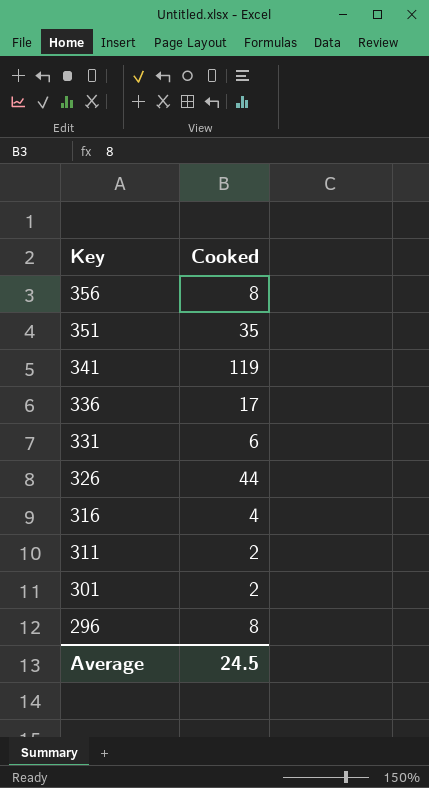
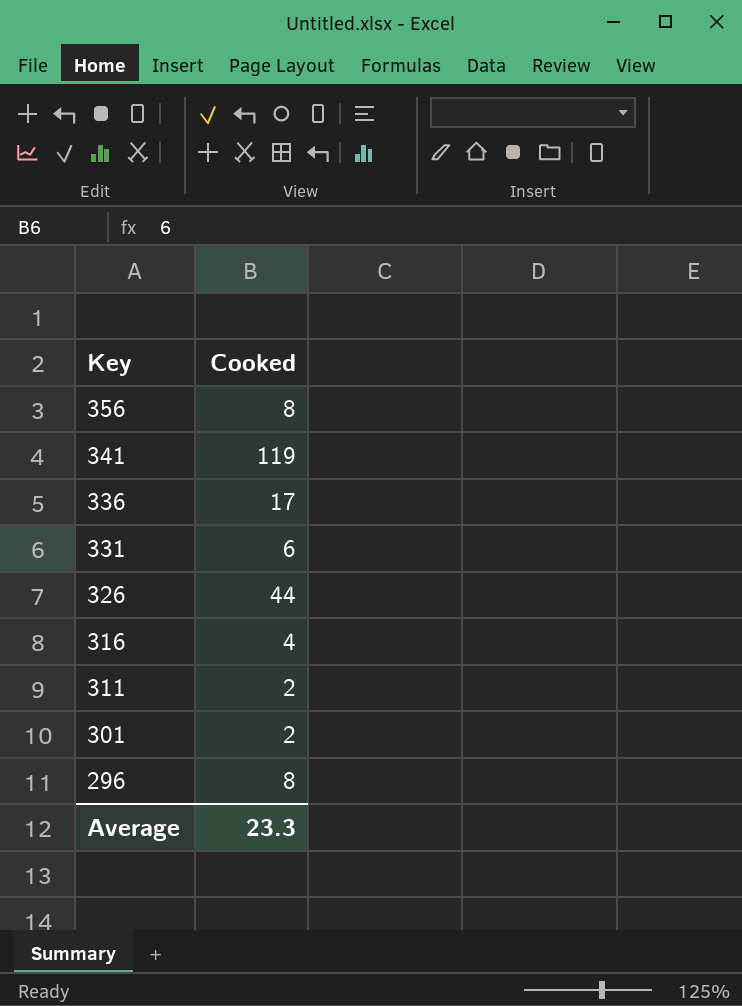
row 351: 35 -> none
Average | Cooked: 24.5 -> 23.3

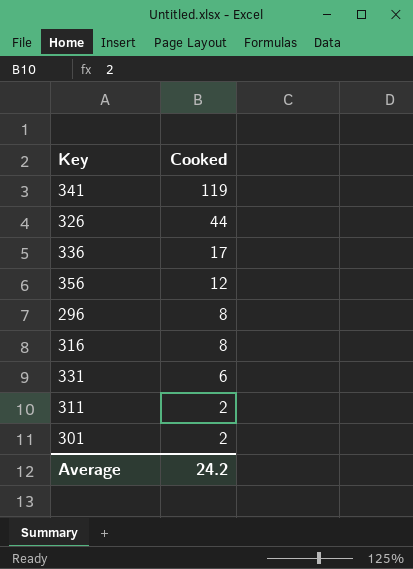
row order: Key descending -> Cooked descending
356 | Cooked: 8 -> 12
316 | Cooked: 4 -> 8
Average | Cooked: 23.3 -> 24.2

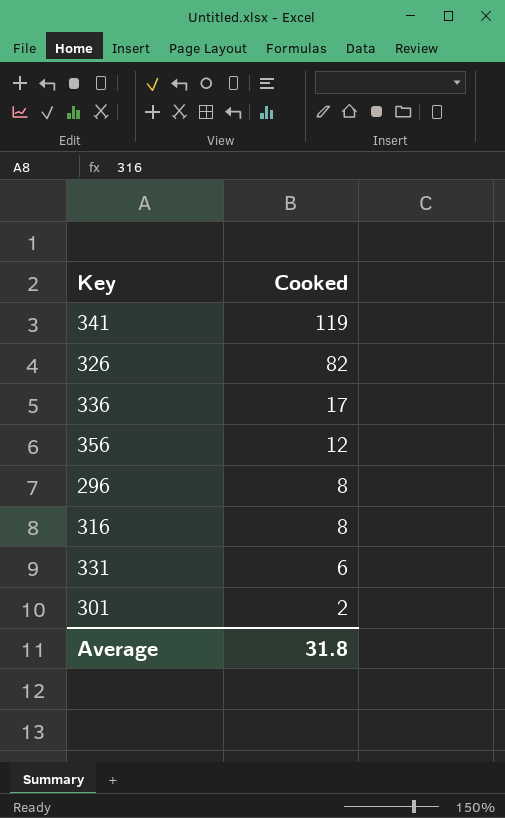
row 311: 2 -> none
326 | Cooked: 44 -> 82
Average | Cooked: 24.2 -> 31.8

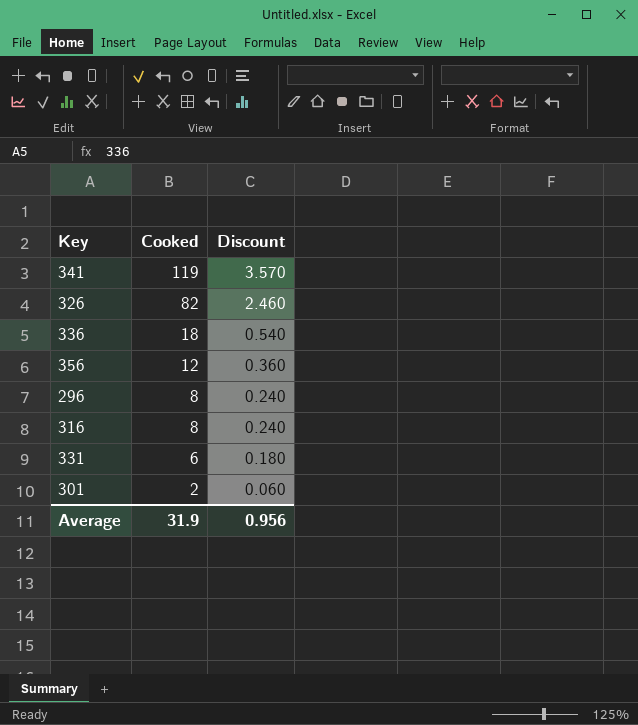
column Discount | formula: none -> [Cooked] * 0.03
336 | Cooked: 17 -> 18
Average | Cooked: 31.8 -> 31.9

